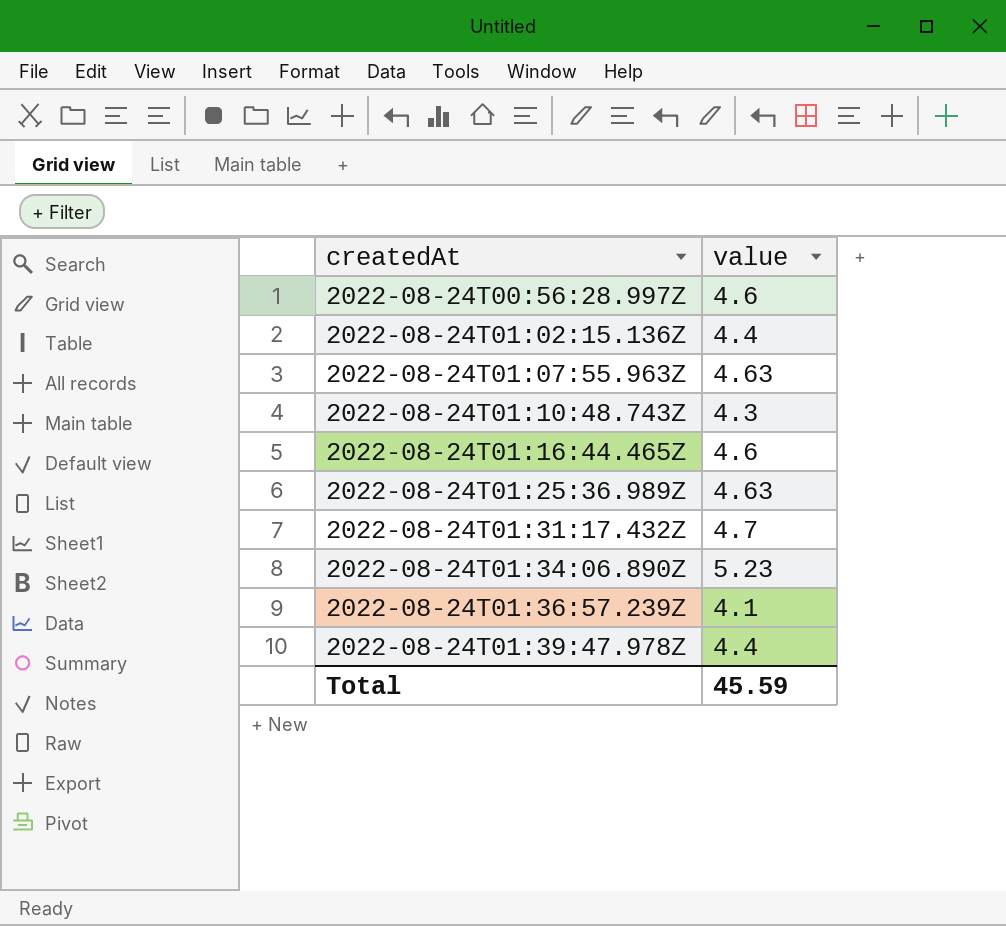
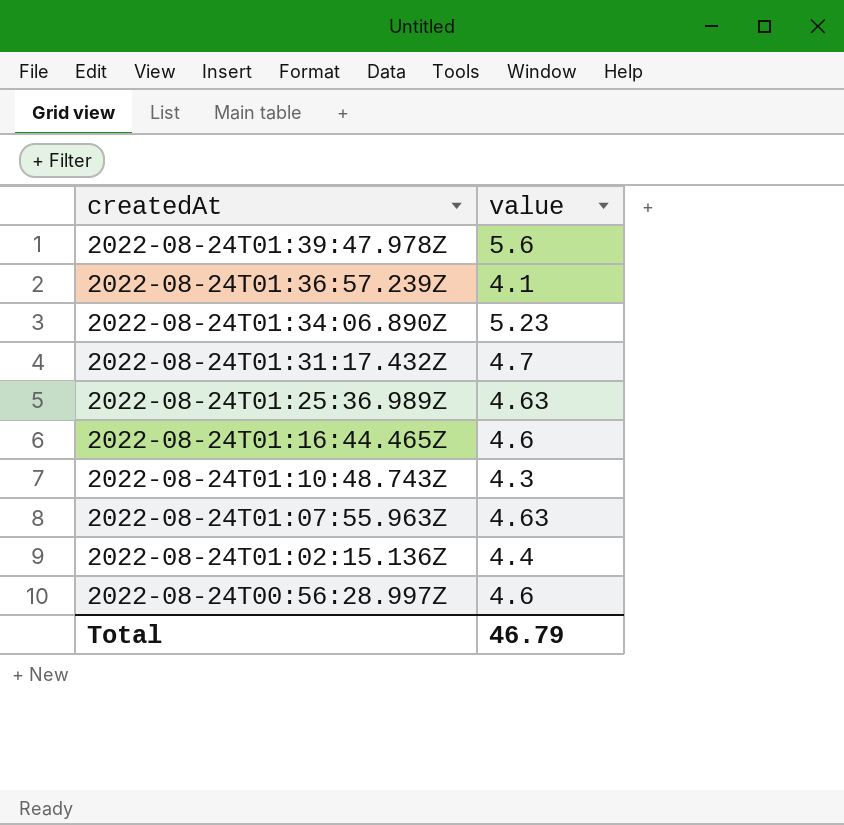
row order: createdAt ascending -> createdAt descending
2022-08-24T01:39:47.978Z | value: 4.4 -> 5.6
Total | value: 45.59 -> 46.79

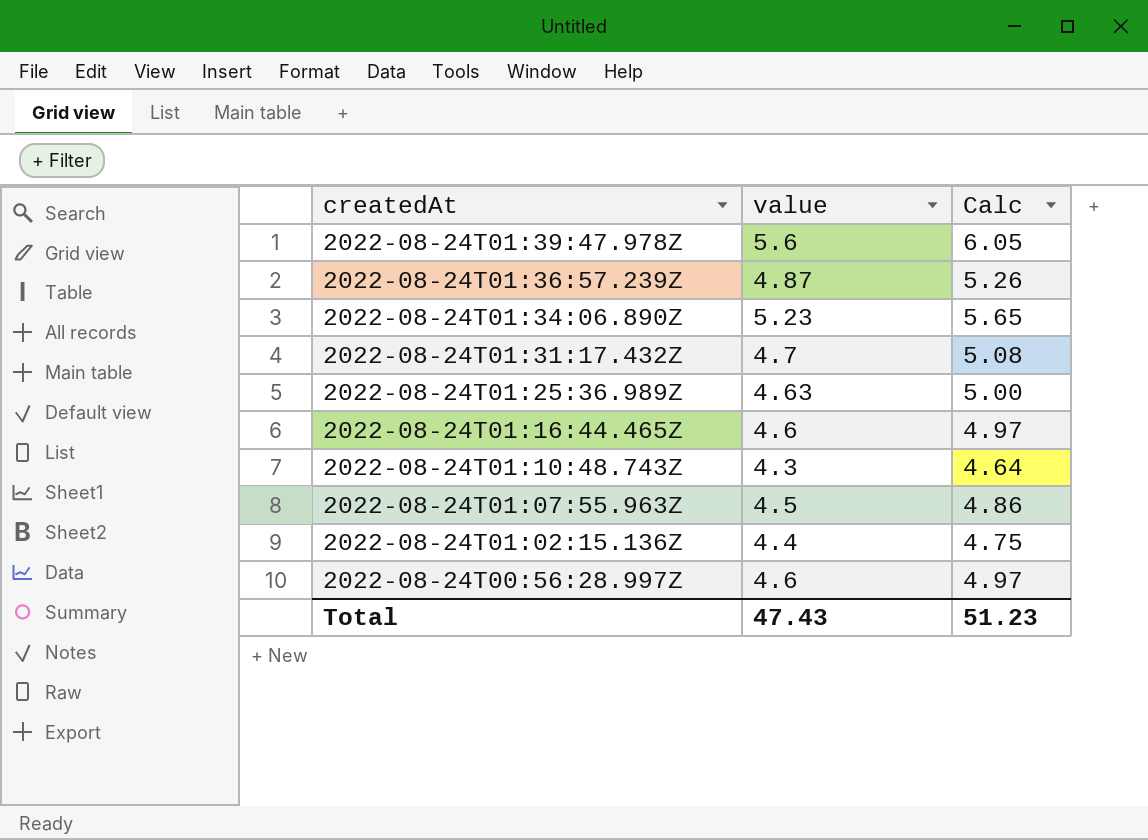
column Calc | formula: none -> [value] * 1.08
2022-08-24T01:36:57.239Z | value: 4.1 -> 4.87
2022-08-24T01:07:55.963Z | value: 4.63 -> 4.5
Total | value: 46.79 -> 47.43

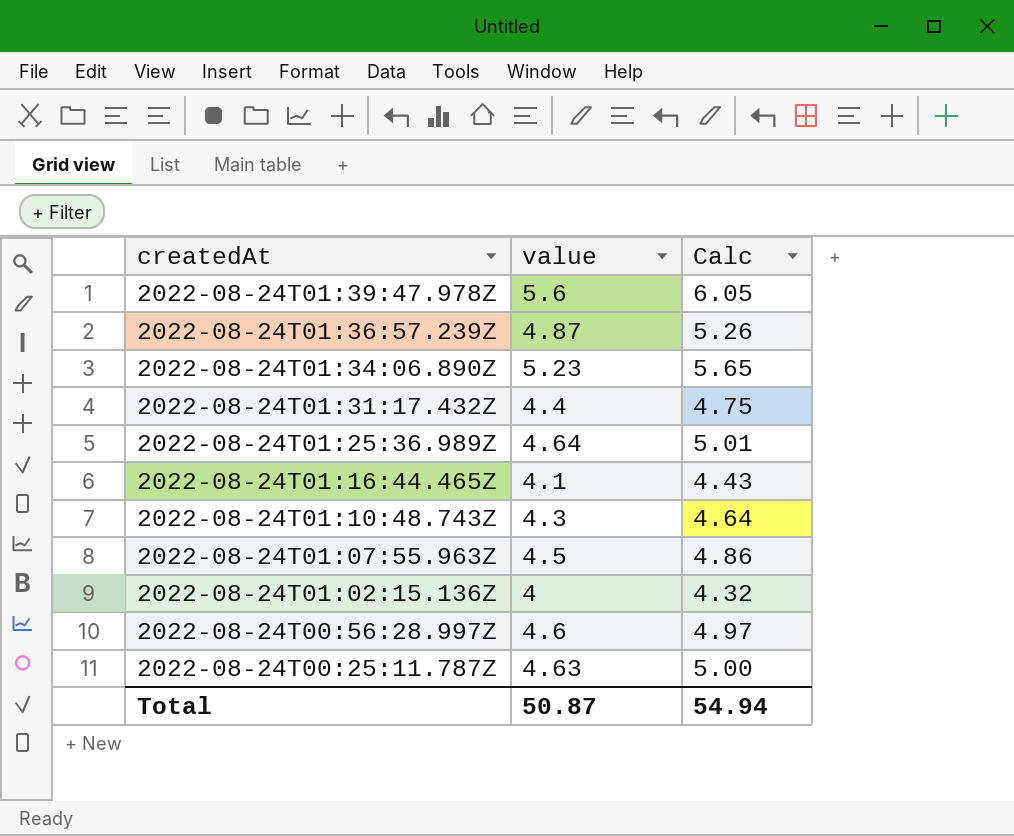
2022-08-24T01:31:17.432Z | value: 4.7 -> 4.4
2022-08-24T01:31:17.432Z | Calc: 5.08 -> 4.75
2022-08-24T01:25:36.989Z | value: 4.63 -> 4.64
2022-08-24T01:25:36.989Z | Calc: 5.00 -> 5.01
2022-08-24T01:16:44.465Z | value: 4.6 -> 4.1
2022-08-24T01:16:44.465Z | Calc: 4.97 -> 4.43
2022-08-24T01:02:15.136Z | value: 4.4 -> 4
2022-08-24T01:02:15.136Z | Calc: 4.75 -> 4.32
row 2022-08-24T00:25:11.787Z: none -> 4.63 | 5.00
Total | value: 47.43 -> 50.87
Total | Calc: 51.23 -> 54.94

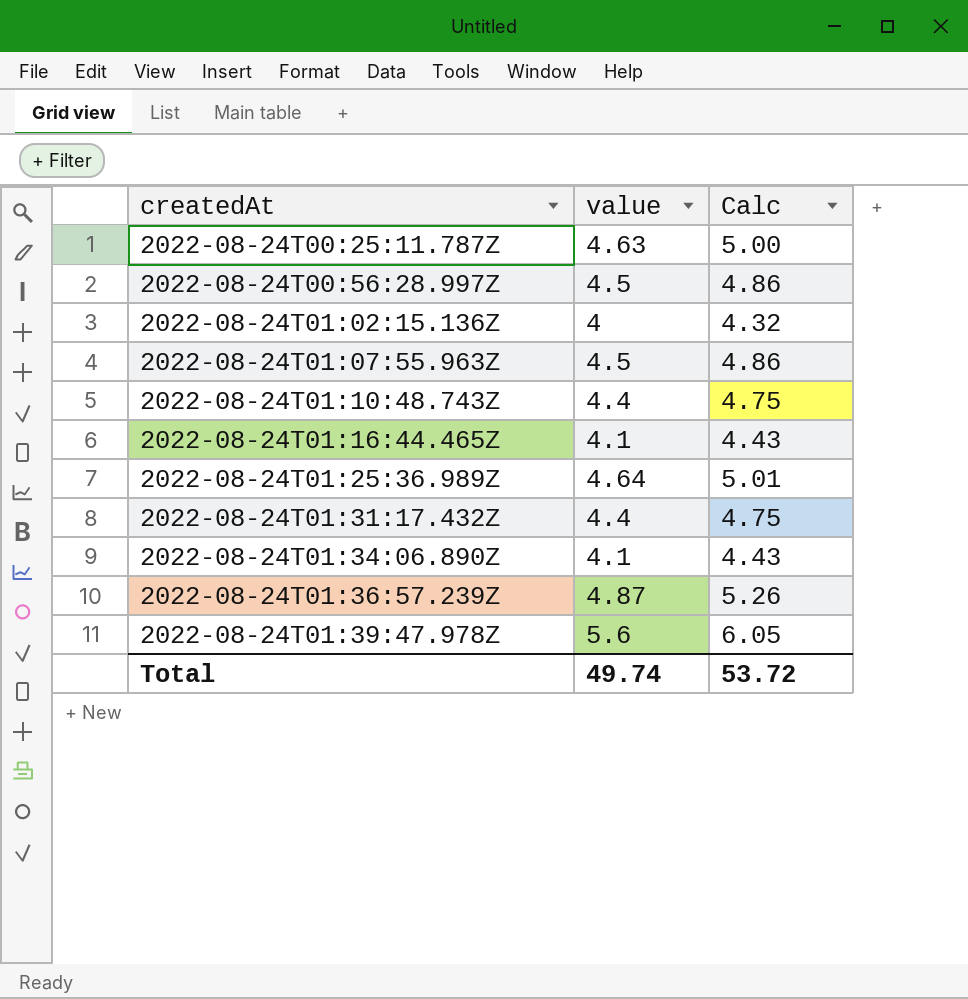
row order: createdAt descending -> createdAt ascending
2022-08-24T00:56:28.997Z | value: 4.6 -> 4.5
2022-08-24T00:56:28.997Z | Calc: 4.97 -> 4.86
2022-08-24T01:10:48.743Z | value: 4.3 -> 4.4
2022-08-24T01:10:48.743Z | Calc: 4.64 -> 4.75
2022-08-24T01:34:06.890Z | value: 5.23 -> 4.1
2022-08-24T01:34:06.890Z | Calc: 5.65 -> 4.43
Total | value: 50.87 -> 49.74
Total | Calc: 54.94 -> 53.72

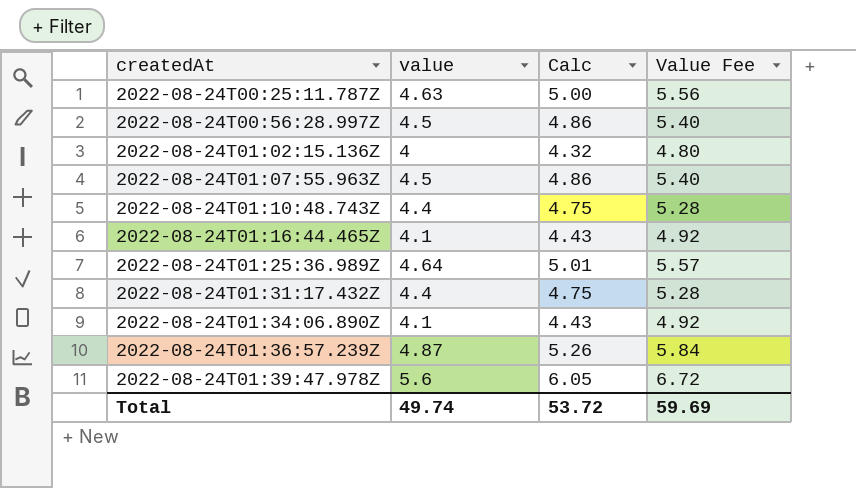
column Value Fee | formula: none -> [value] * 1.2

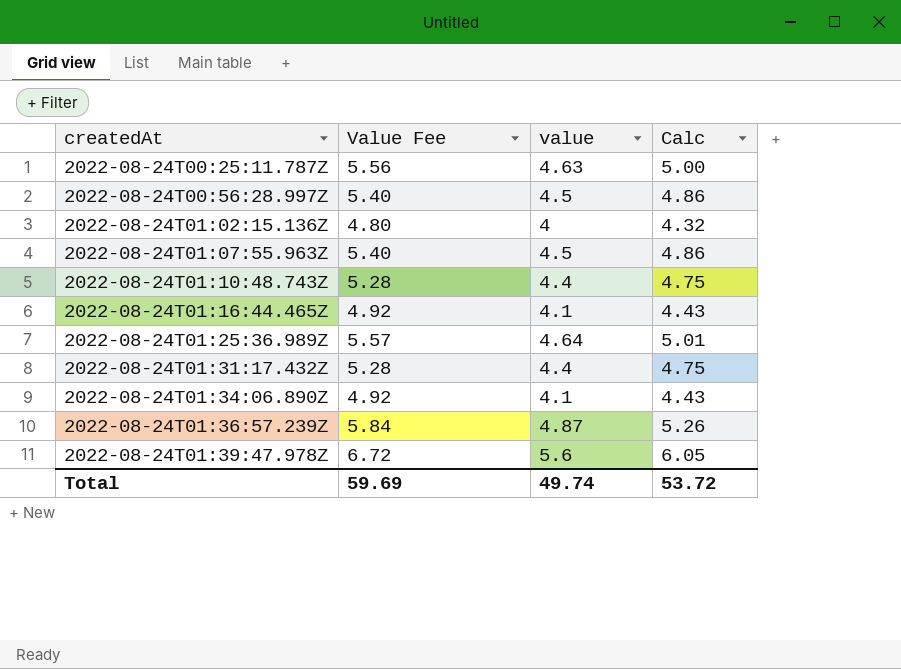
column Value Fee | position: 4 -> 2

